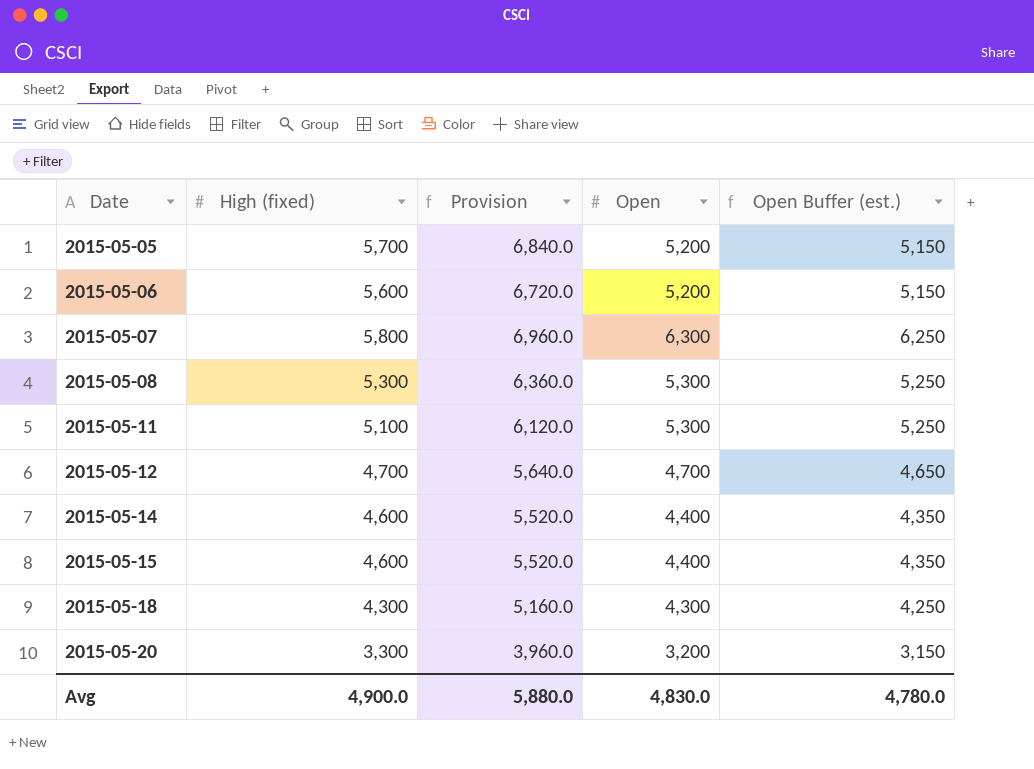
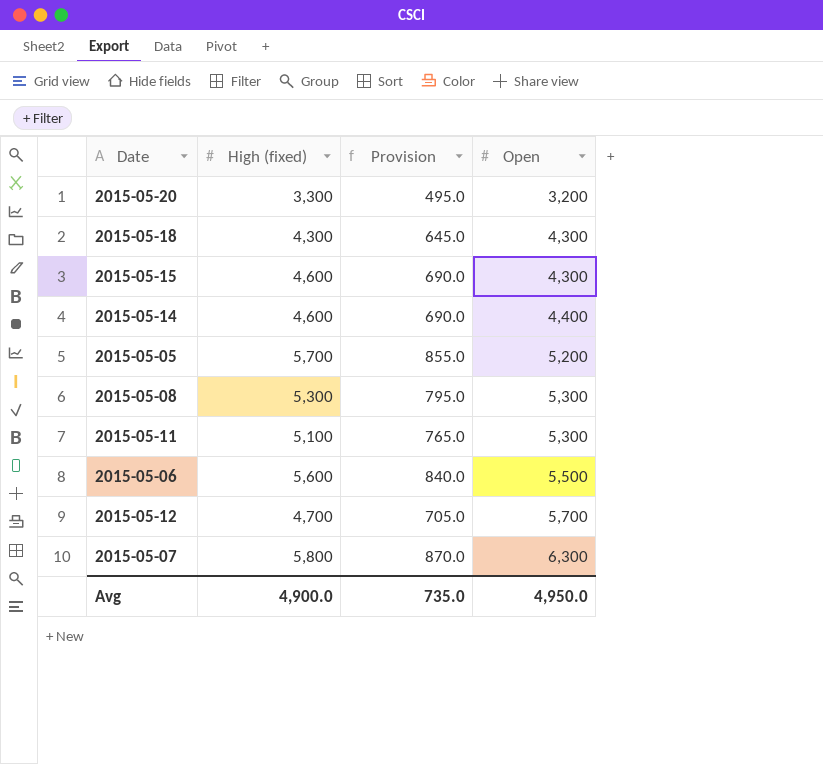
row order: Date ascending -> Open ascending
column Open Buffer (est.) | formula: [Open] - 50 -> none
column Provision | formula: [High (fixed)] * 1.2 -> [High (fixed)] * 0.15
2015-05-15 | Open: 4,400 -> 4,300
2015-05-06 | Open: 5,200 -> 5,500
2015-05-12 | Open: 4,700 -> 5,700
Avg | Provision: 5,880.0 -> 735.0
Avg | Open: 4,830.0 -> 4,950.0

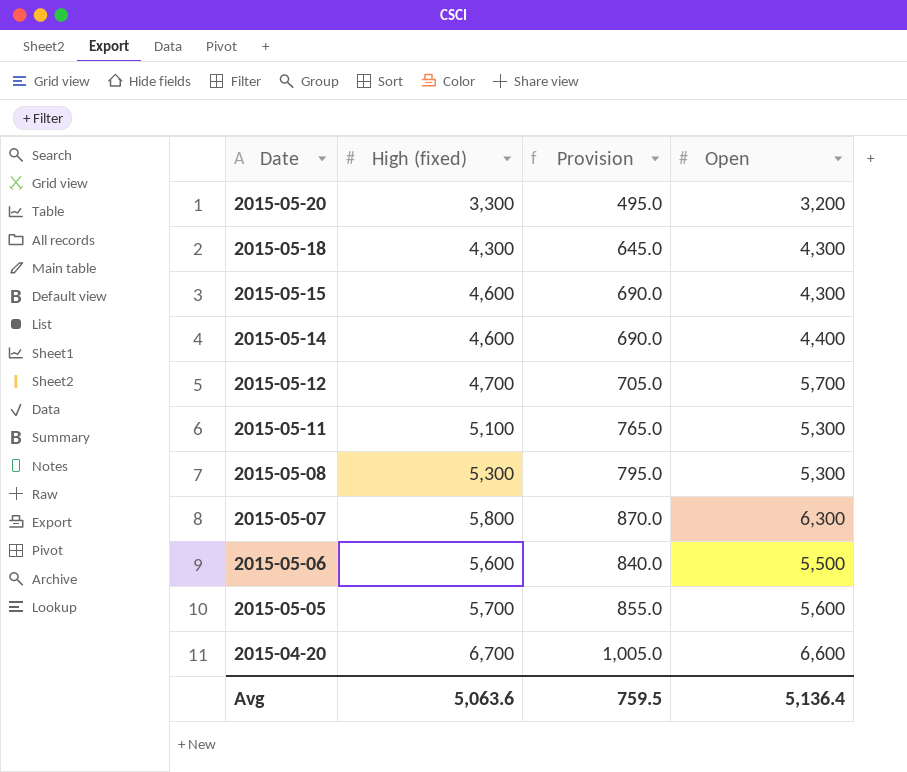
row order: Open ascending -> Date descending
2015-05-05 | Open: 5,200 -> 5,600
row 2015-04-20: none -> 6,700 | 1,005.0 | 6,600
Avg | High (fixed): 4,900.0 -> 5,063.6
Avg | Provision: 735.0 -> 759.5
Avg | Open: 4,950.0 -> 5,136.4

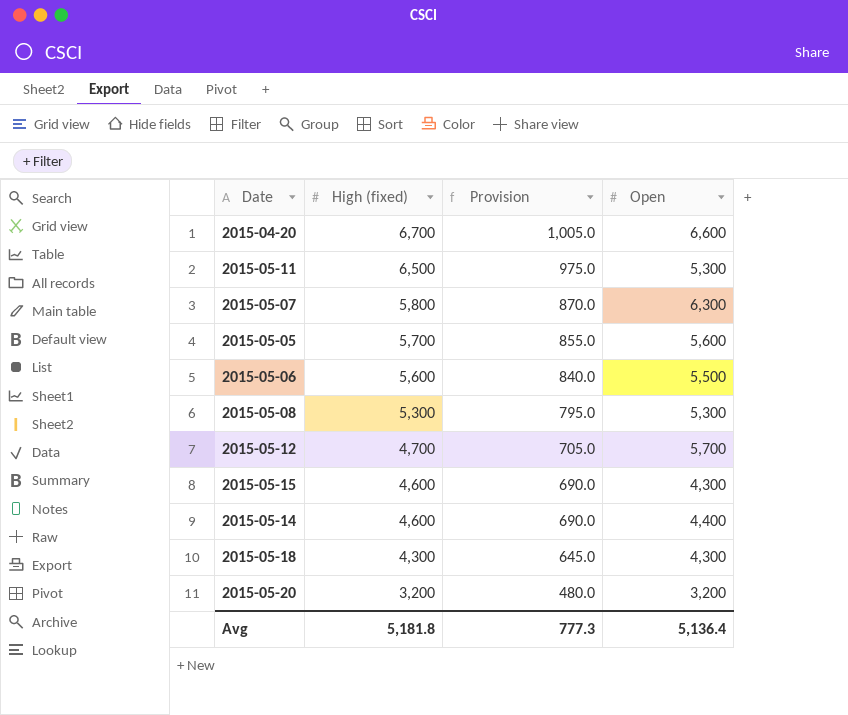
row order: Date descending -> High (fixed) descending
2015-05-11 | High (fixed): 5,100 -> 6,500
2015-05-11 | Provision: 765.0 -> 975.0
2015-05-20 | High (fixed): 3,300 -> 3,200
2015-05-20 | Provision: 495.0 -> 480.0
Avg | High (fixed): 5,063.6 -> 5,181.8
Avg | Provision: 759.5 -> 777.3

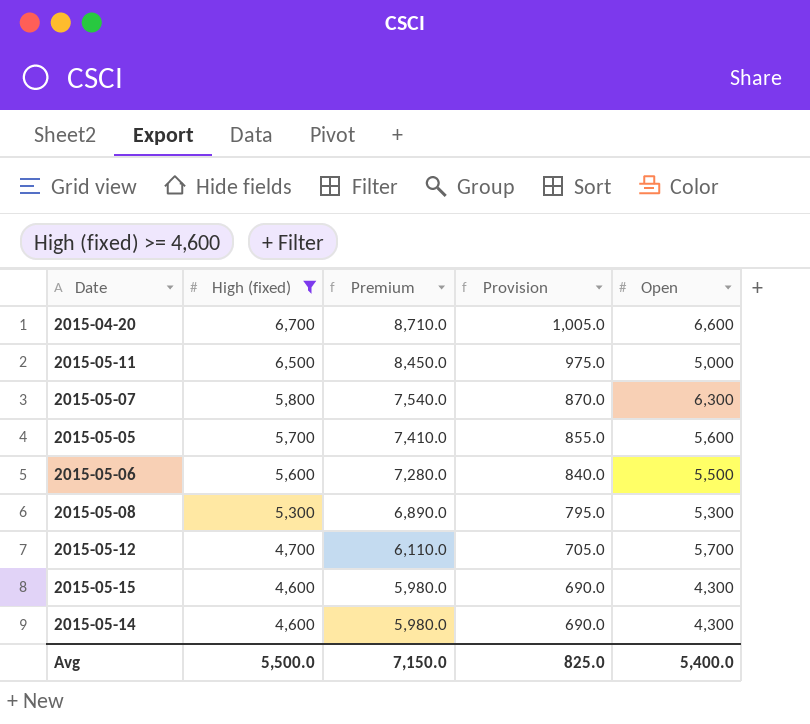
filter: none -> High (fixed) >= 4,600
column Premium | formula: none -> [High (fixed)] * 1.3
2015-05-11 | Open: 5,300 -> 5,000
2015-05-14 | Open: 4,400 -> 4,300
Avg | High (fixed): 5,181.8 -> 5,500.0
Avg | Provision: 777.3 -> 825.0
Avg | Open: 5,136.4 -> 5,400.0

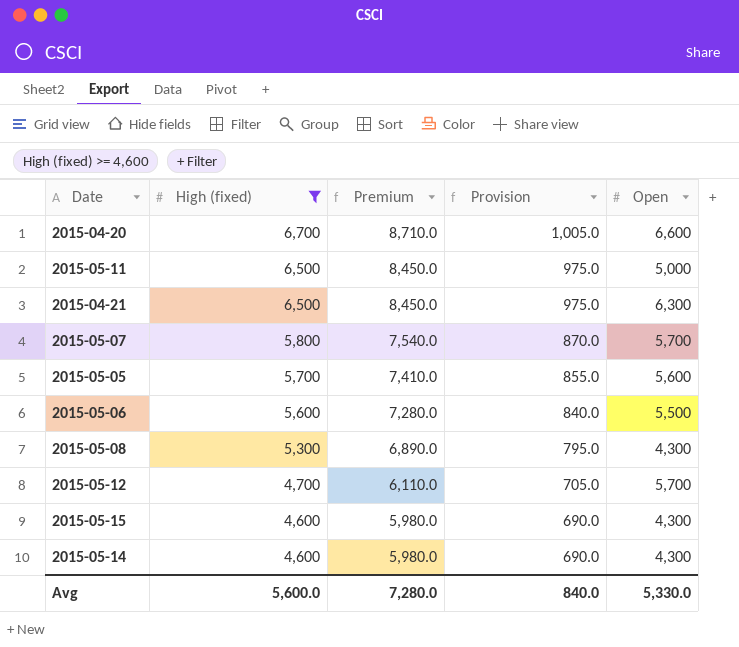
row 2015-04-21: none -> 6,500 | 8,450.0 | 975.0 | 6,300
2015-05-07 | Open: 6,300 -> 5,700
2015-05-08 | Open: 5,300 -> 4,300
Avg | High (fixed): 5,500.0 -> 5,600.0
Avg | Premium: 7,150.0 -> 7,280.0
Avg | Provision: 825.0 -> 840.0
Avg | Open: 5,400.0 -> 5,330.0

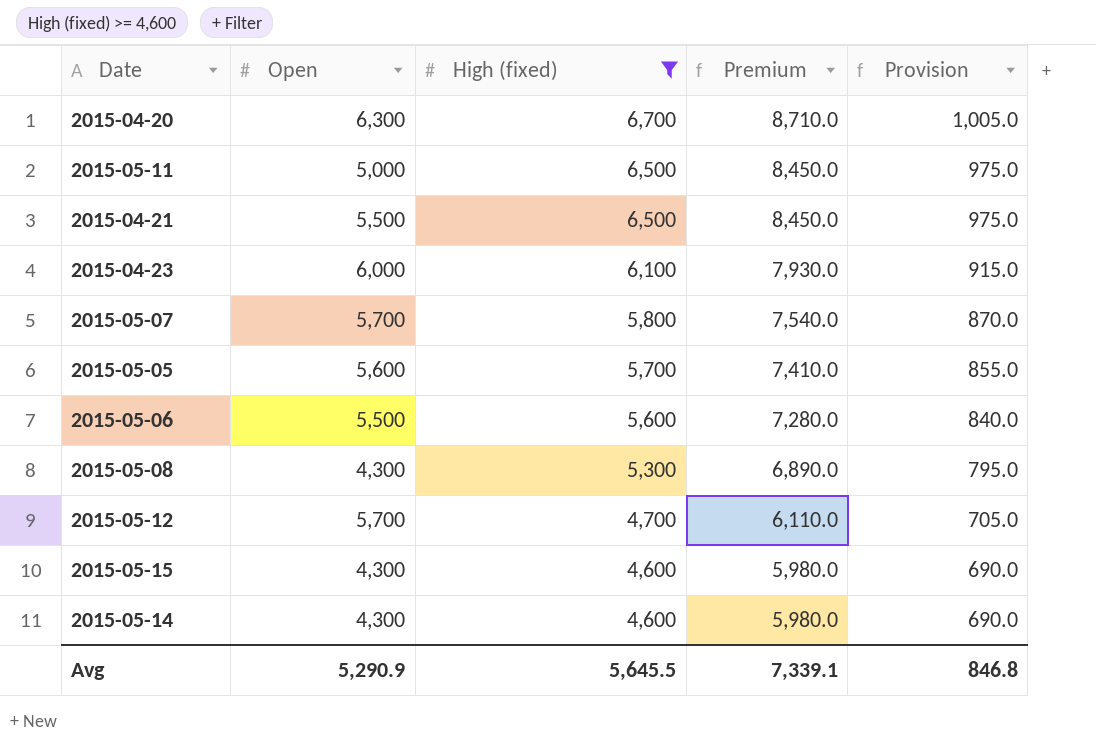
column Open | position: 5 -> 2
2015-04-20 | Open: 6,600 -> 6,300
2015-04-21 | Open: 6,300 -> 5,500
row 2015-04-23: none -> 6,000 | 6,100 | 7,930.0 | 915.0
Avg | Open: 5,330.0 -> 5,290.9
Avg | High (fixed): 5,600.0 -> 5,645.5
Avg | Premium: 7,280.0 -> 7,339.1
Avg | Provision: 840.0 -> 846.8

